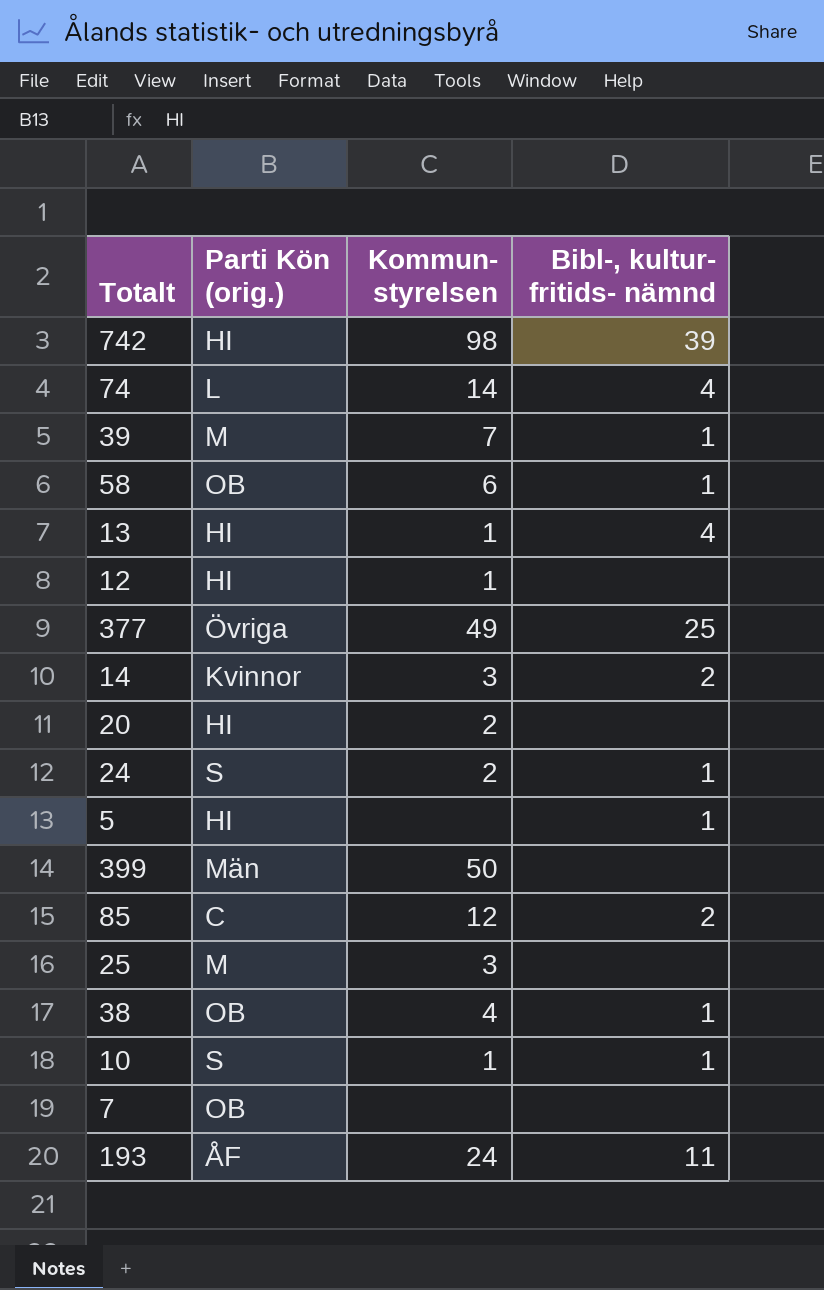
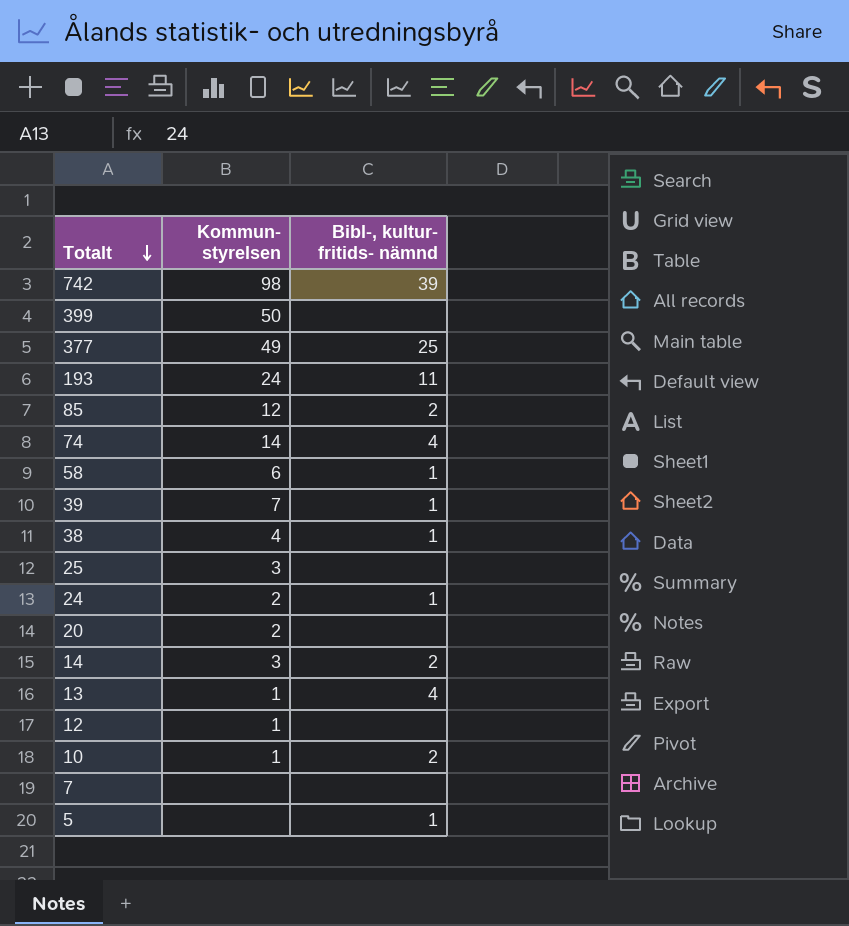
row order: none -> Totalt descending
column Parti Kön (orig.) | position: 2 -> none
10 | Bibl-, kultur- fritids- nämnd: 1 -> 2

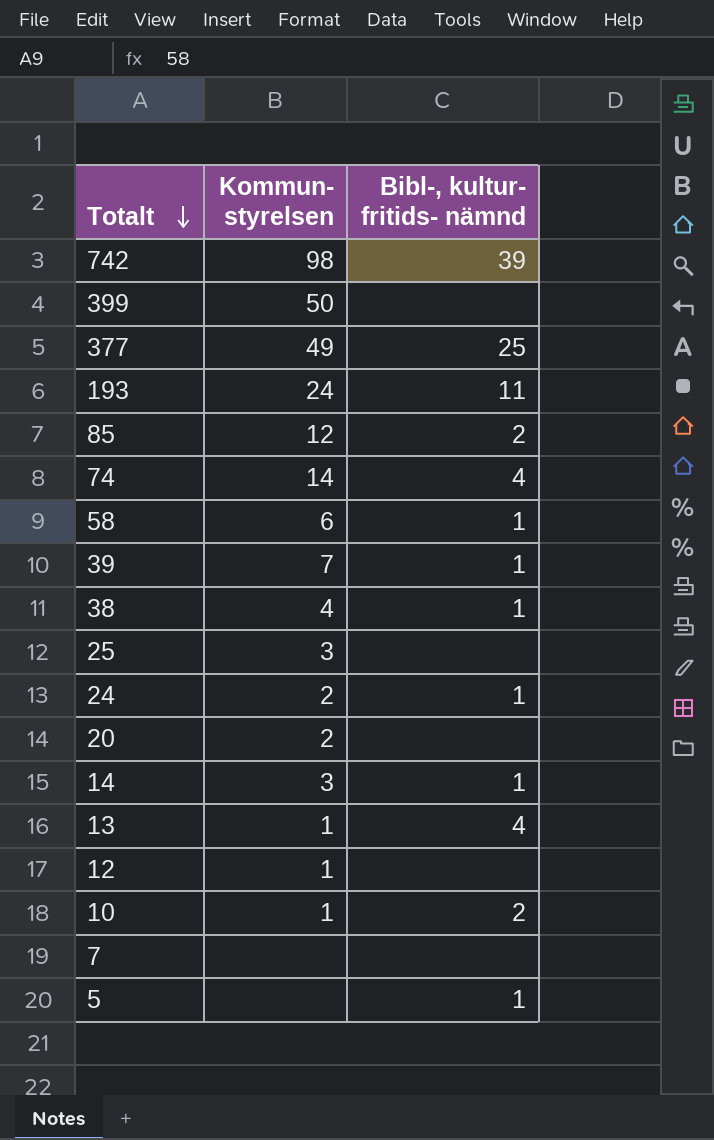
14 | Bibl-, kultur- fritids- nämnd: 2 -> 1

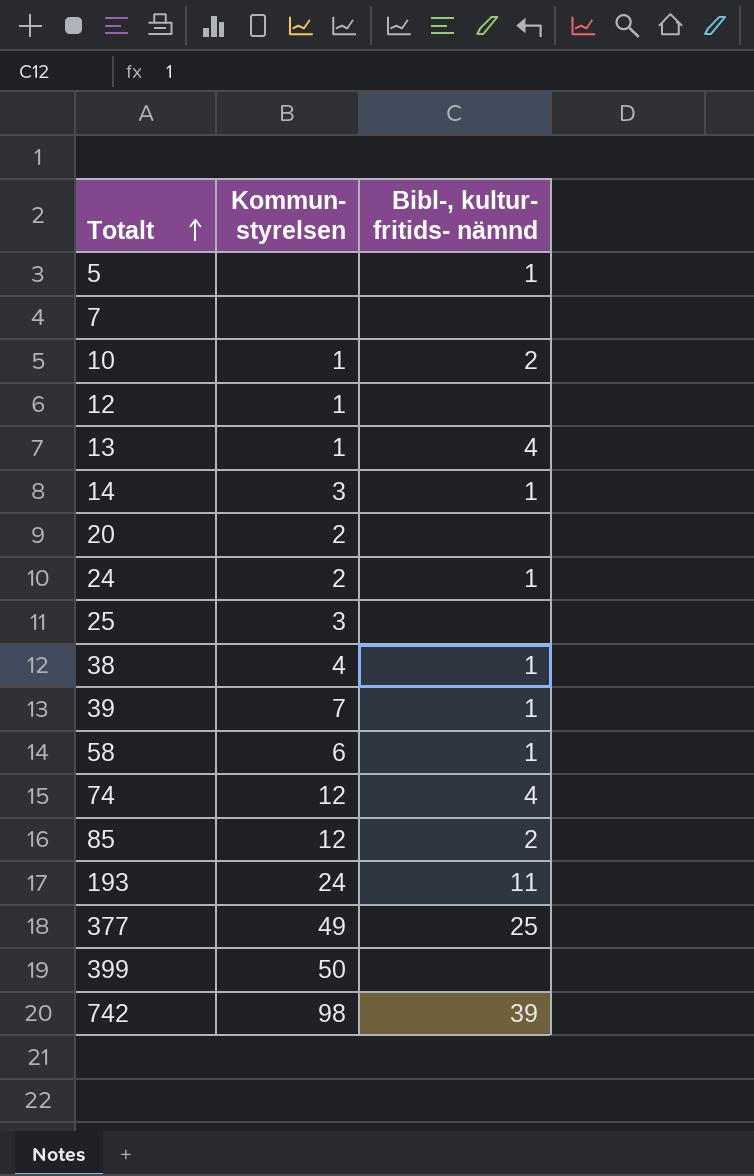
row order: Totalt descending -> Totalt ascending
74 | Kommun- styrelsen: 14 -> 12

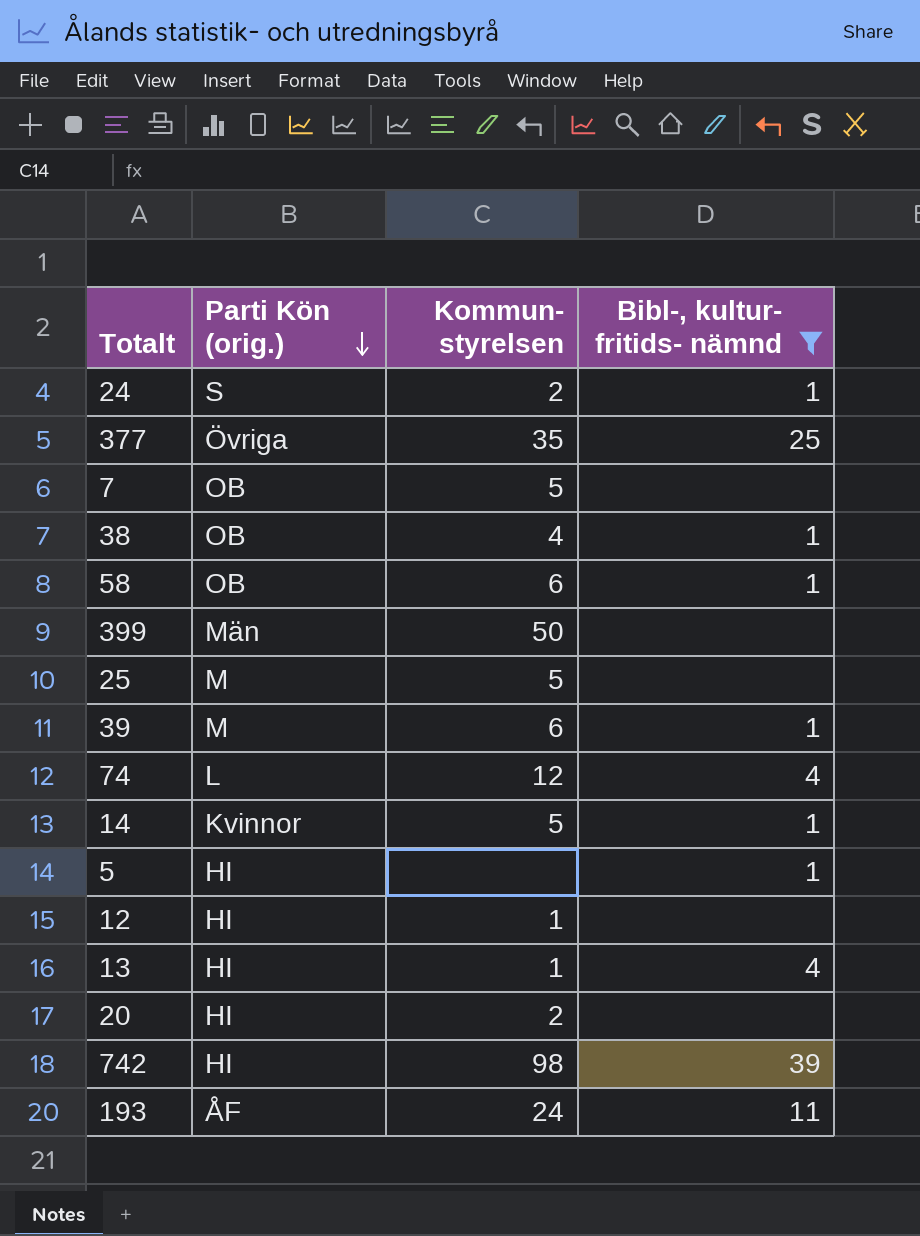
filter: none -> Bibl-, kultur- fritids- nämnd != 2
row order: Totalt ascending -> Parti Kön (orig.) descending
column Parti Kön (orig.) | position: none -> 2
377 | Kommun- styrelsen: 49 -> 35
7 | Kommun- styrelsen: none -> 5
25 | Kommun- styrelsen: 3 -> 5
39 | Kommun- styrelsen: 7 -> 6
14 | Kommun- styrelsen: 3 -> 5

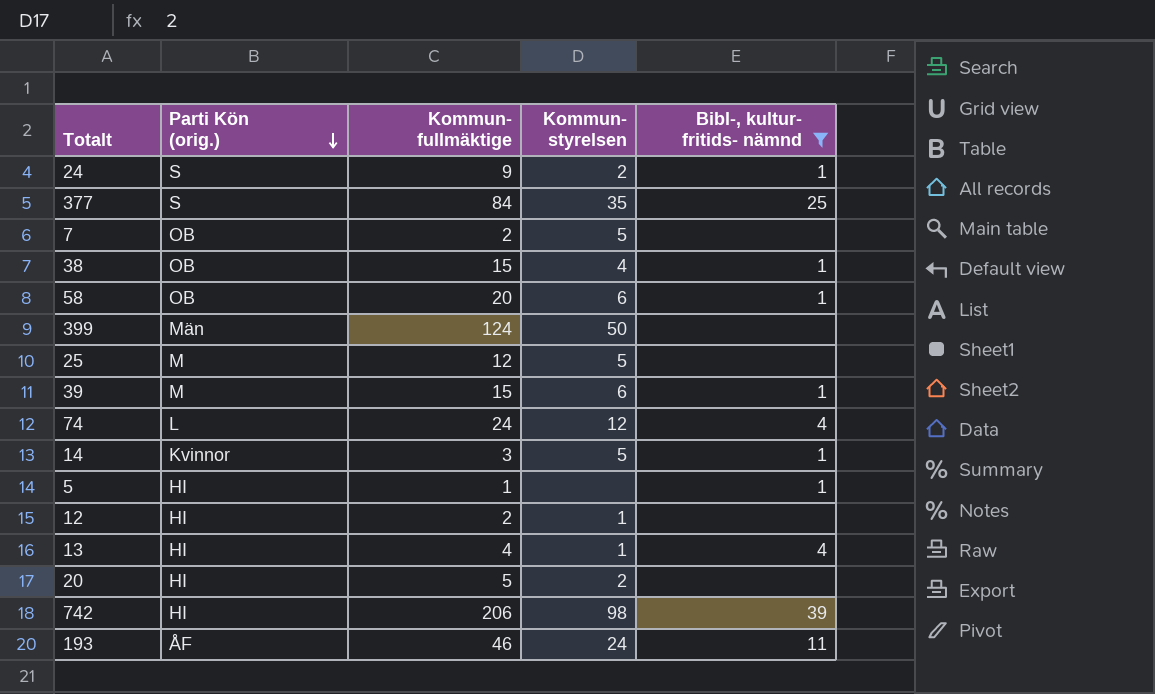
column Kommun- fullmäktige | position: none -> 3
377 | Parti Kön (orig.): Övriga -> S

